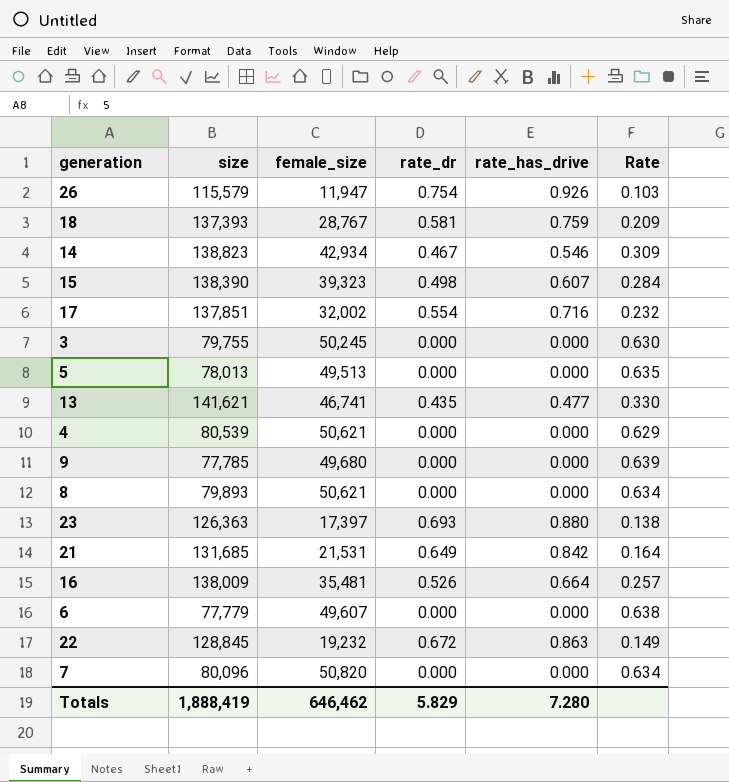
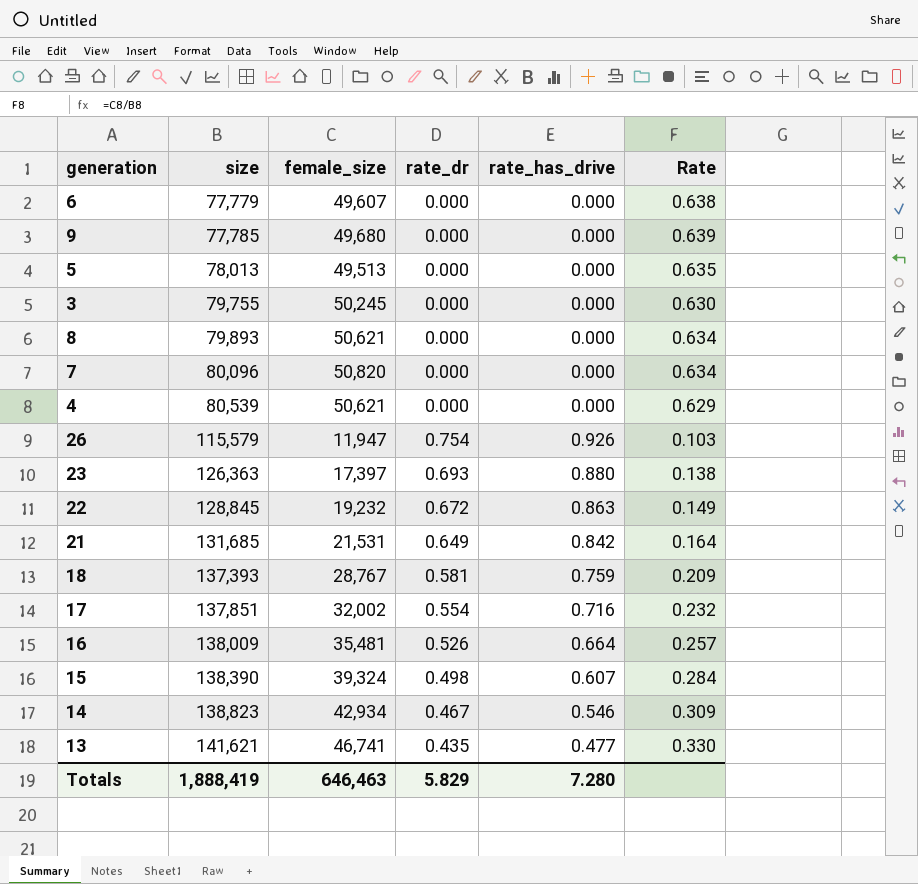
row order: none -> size ascending
15 | female_size: 39,323 -> 39,324
Totals | female_size: 646,462 -> 646,463

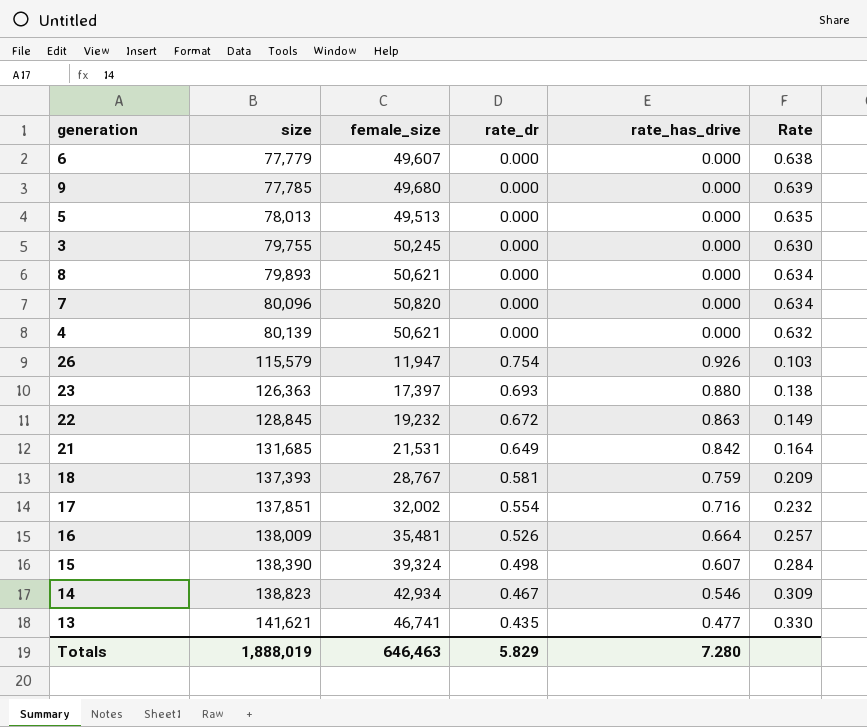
4 | size: 80,539 -> 80,139
4 | Rate: 0.629 -> 0.632
Totals | size: 1,888,419 -> 1,888,019

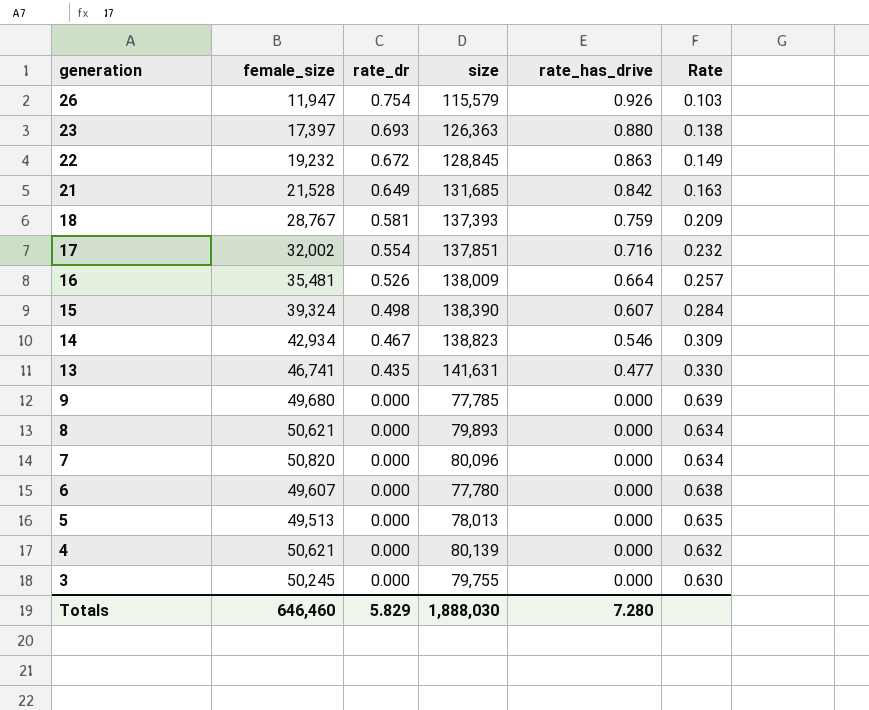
row order: size ascending -> generation descending
column size | position: 2 -> 4
21 | female_size: 21,531 -> 21,528
21 | Rate: 0.164 -> 0.163
13 | size: 141,621 -> 141,631
6 | size: 77,779 -> 77,780
Totals | female_size: 646,463 -> 646,460
Totals | size: 1,888,019 -> 1,888,030

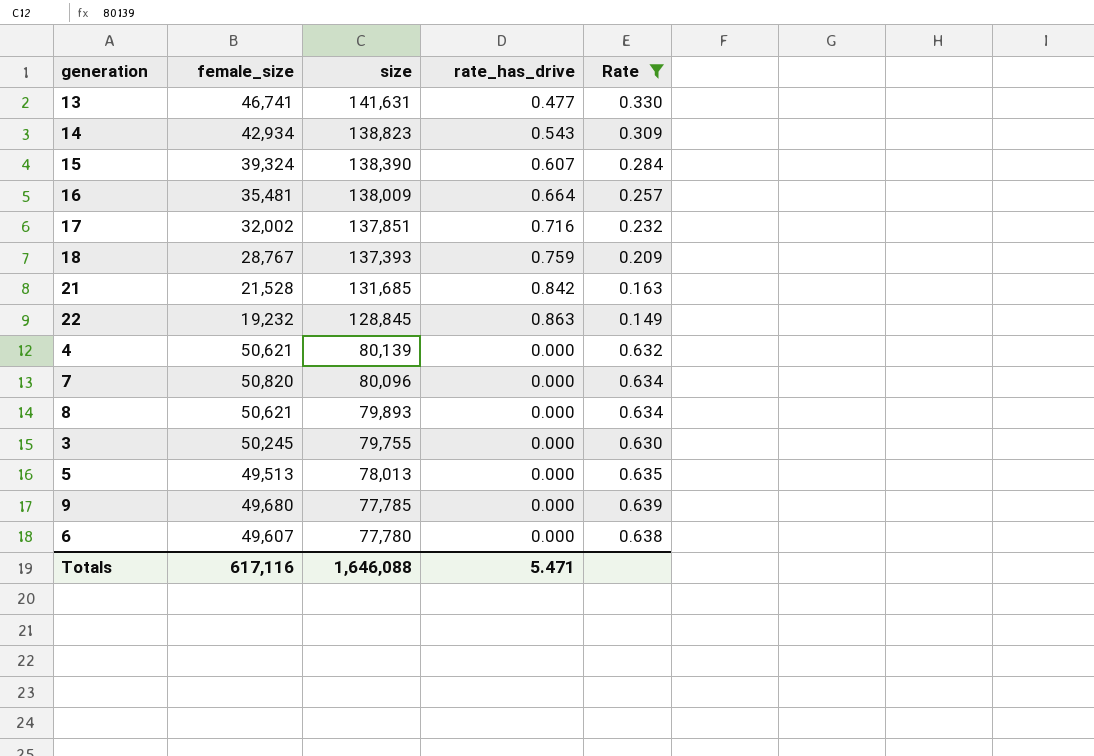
filter: none -> Rate >= 0.149
row order: generation descending -> size descending
column rate_dr | position: 3 -> none
14 | rate_has_drive: 0.546 -> 0.543
Totals | female_size: 646,460 -> 617,116
Totals | size: 1,888,030 -> 1,646,088
Totals | rate_has_drive: 7.280 -> 5.471

